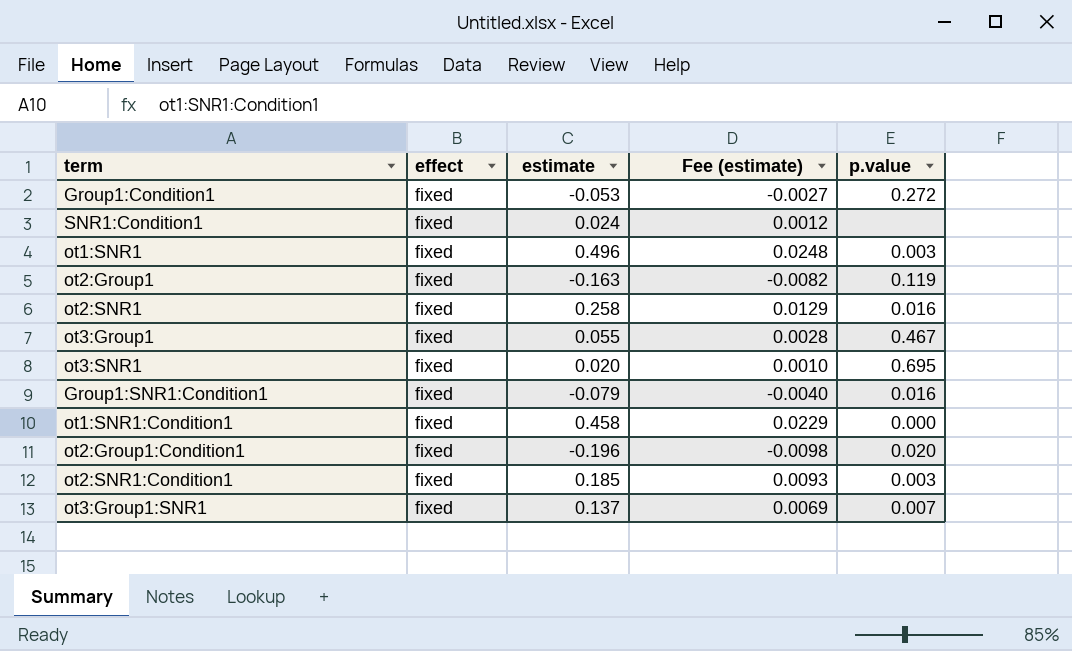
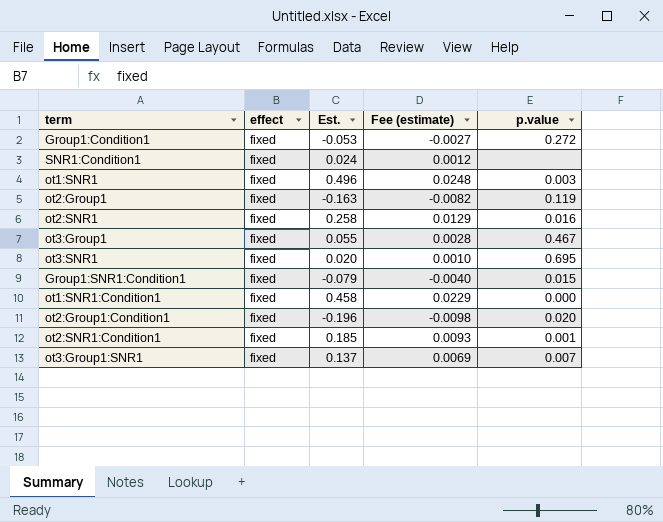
column name: estimate -> Est.
Group1:SNR1:Condition1 | p.value: 0.016 -> 0.015
ot2:SNR1:Condition1 | p.value: 0.003 -> 0.001

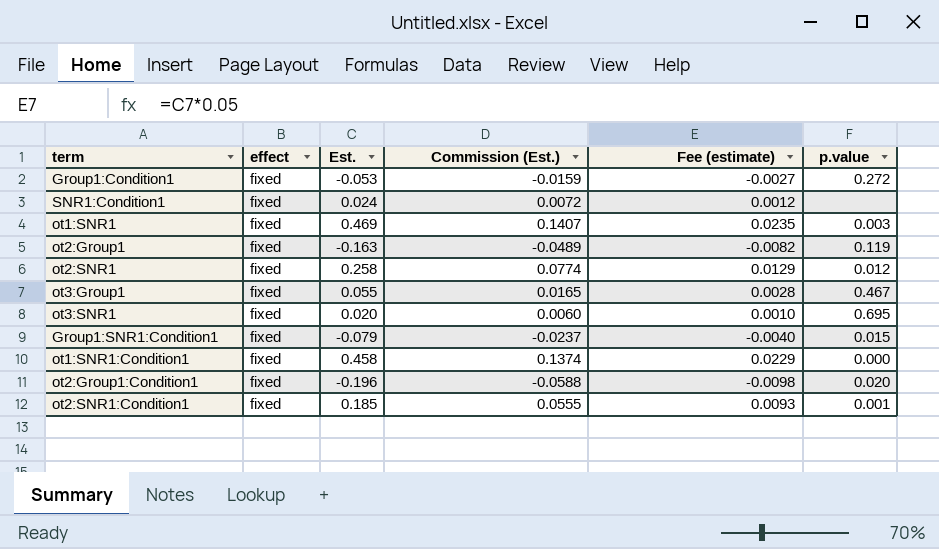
column Commission (Est.) | formula: none -> [Est.] * 0.3
row ot3:Group1:SNR1: fixed | 0.137 | 0.0069 | 0.007 -> none
ot1:SNR1 | Est.: 0.496 -> 0.469
ot1:SNR1 | Fee (estimate): 0.0248 -> 0.0235
ot2:SNR1 | p.value: 0.016 -> 0.012

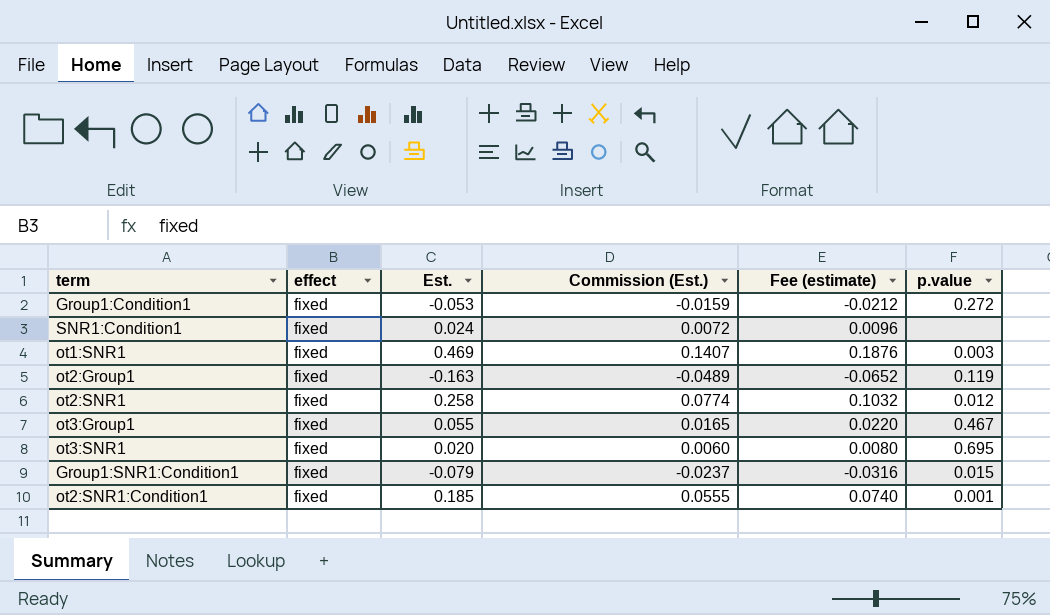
column Fee (estimate) | formula: [Est.] * 0.05 -> [Est.] * 0.4
row ot1:SNR1:Condition1: fixed | 0.458 | 0.1374 | 0.0229 | 0.000 -> none
row ot2:Group1:Condition1: fixed | -0.196 | -0.0588 | -0.0098 | 0.020 -> none

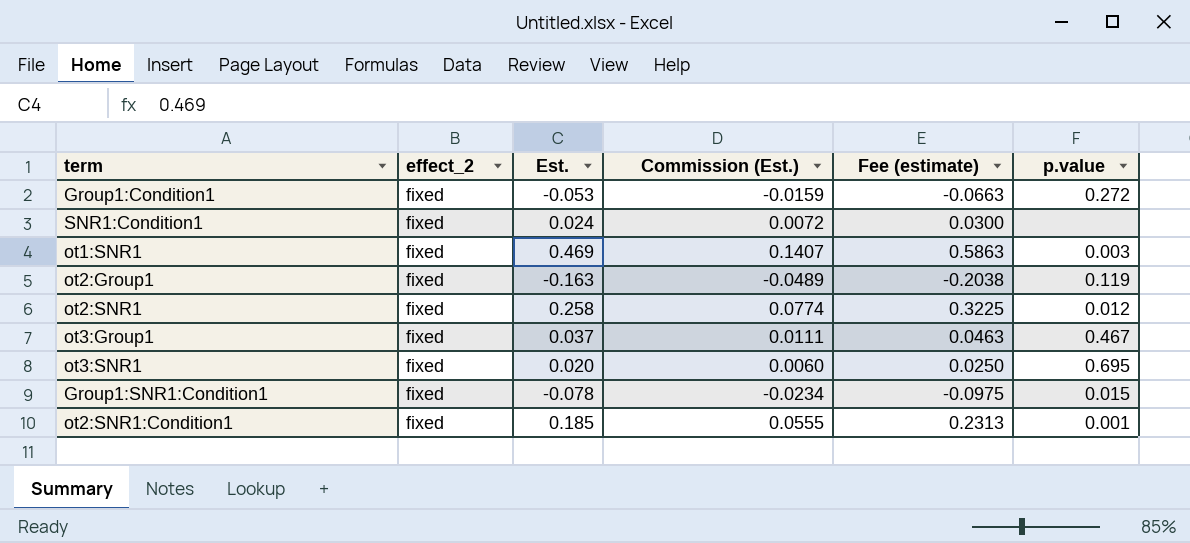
column name: effect -> effect_2
column Fee (estimate) | formula: [Est.] * 0.4 -> [Est.] * 1.25
ot3:Group1 | Est.: 0.055 -> 0.037
ot3:Group1 | Commission (Est.): 0.0165 -> 0.0111
Group1:SNR1:Condition1 | Est.: -0.079 -> -0.078
Group1:SNR1:Condition1 | Commission (Est.): -0.0237 -> -0.0234

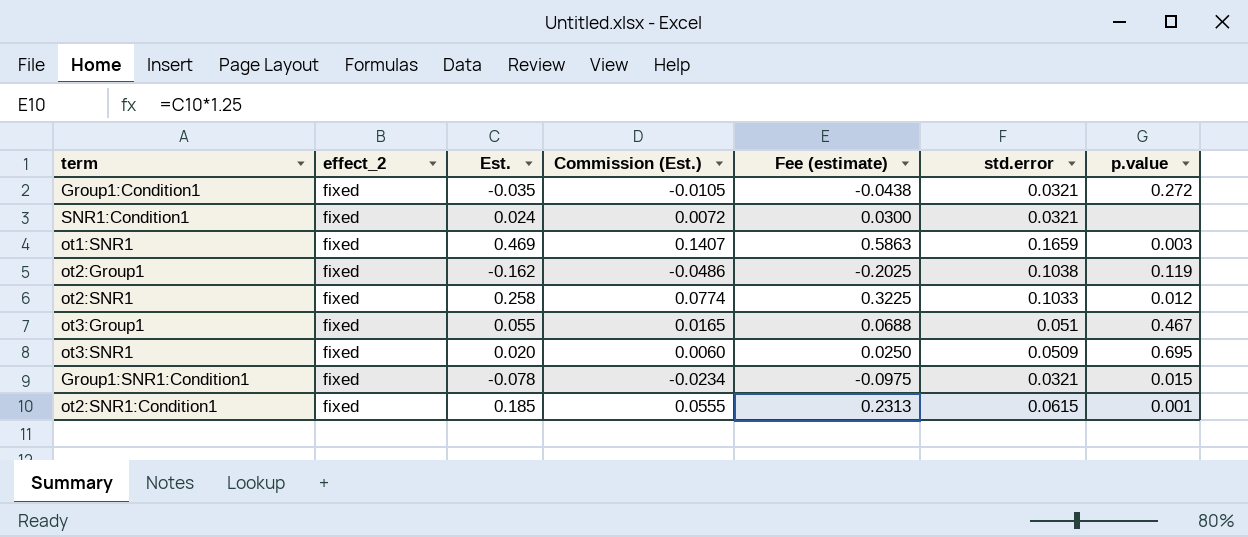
column std.error | position: none -> 6
Group1:Condition1 | Est.: -0.053 -> -0.035
Group1:Condition1 | Commission (Est.): -0.0159 -> -0.0105
Group1:Condition1 | Fee (estimate): -0.0663 -> -0.0438
ot2:Group1 | Est.: -0.163 -> -0.162
ot2:Group1 | Commission (Est.): -0.0489 -> -0.0486
ot2:Group1 | Fee (estimate): -0.2038 -> -0.2025
ot3:Group1 | Est.: 0.037 -> 0.055
ot3:Group1 | Commission (Est.): 0.0111 -> 0.0165
ot3:Group1 | Fee (estimate): 0.0463 -> 0.0688

